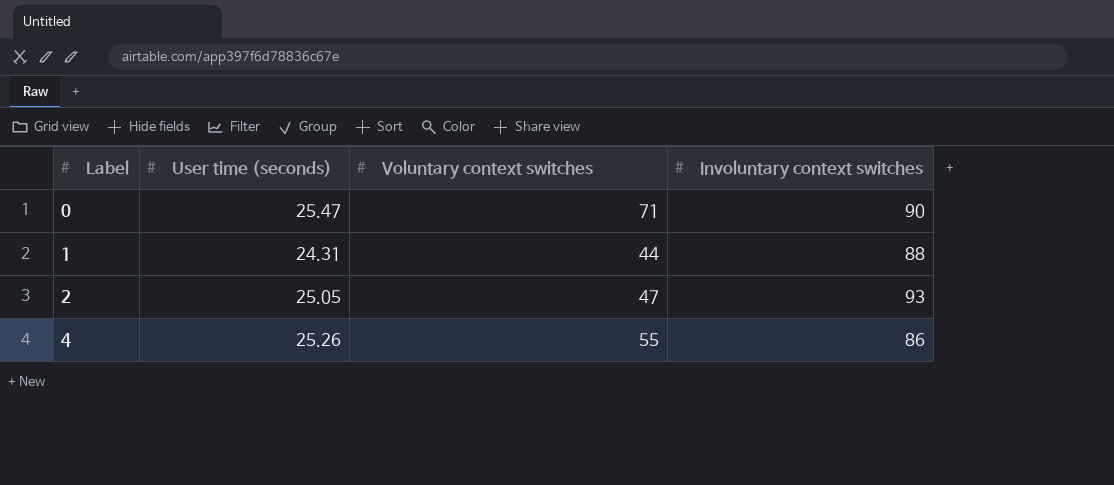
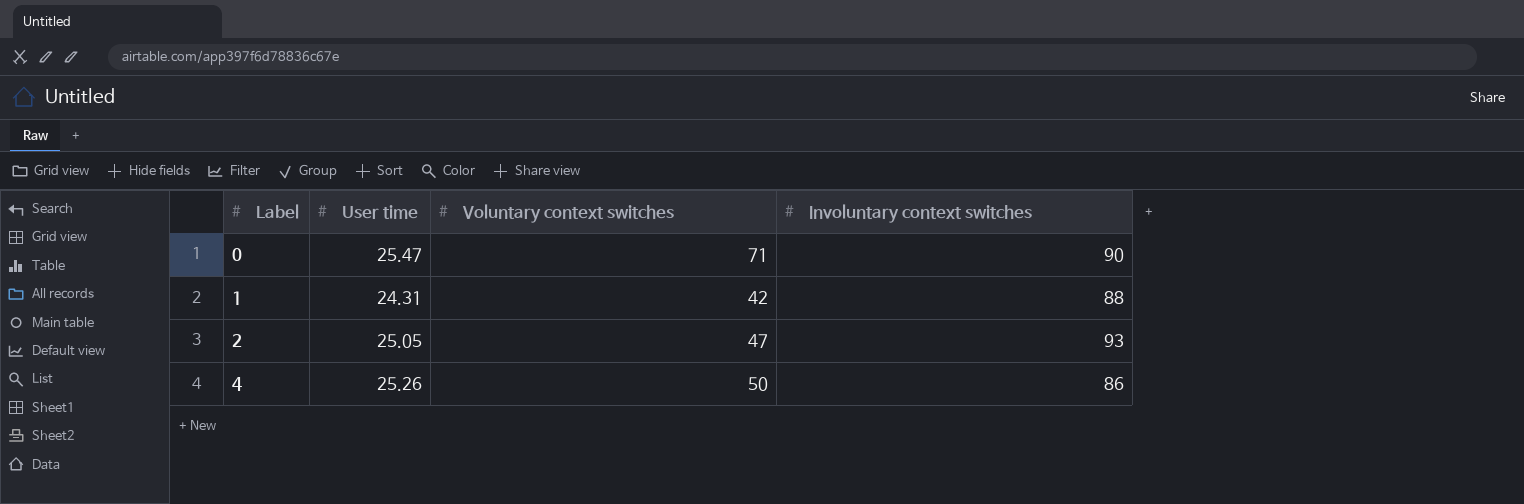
column name: User time (seconds) -> User time
1 | Voluntary context switches: 44 -> 42
4 | Voluntary context switches: 55 -> 50

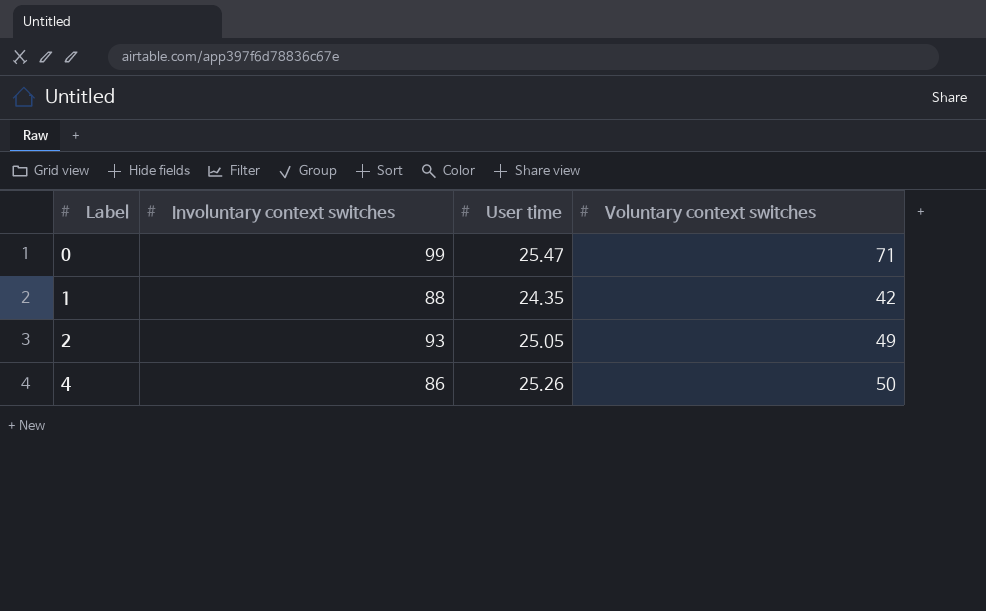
column Involuntary context switches | position: 4 -> 2
0 | Involuntary context switches: 90 -> 99
1 | User time: 24.31 -> 24.35
2 | Voluntary context switches: 47 -> 49

